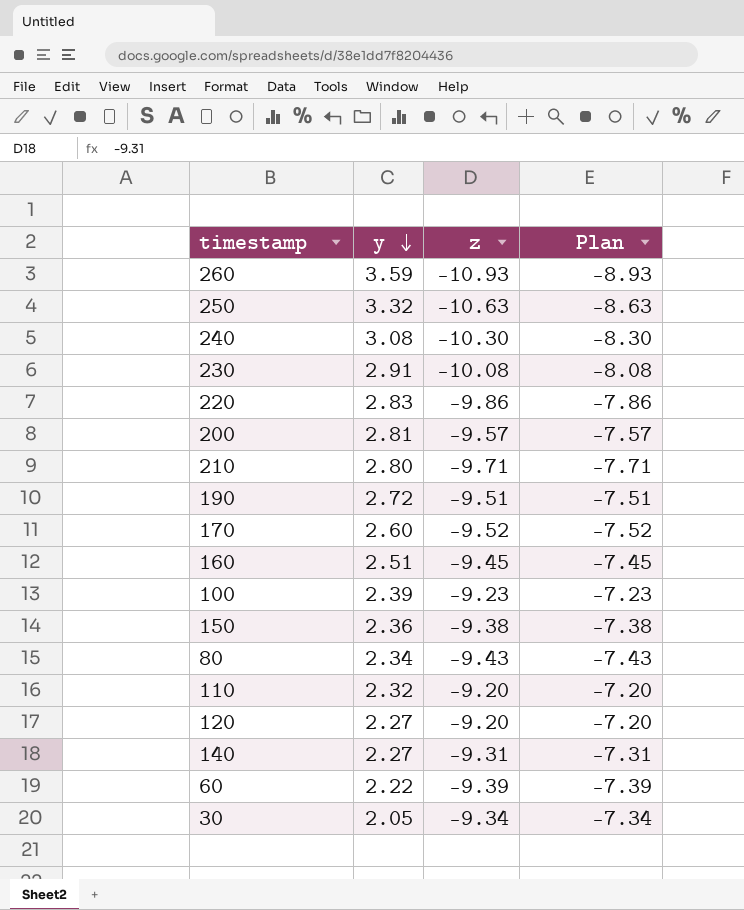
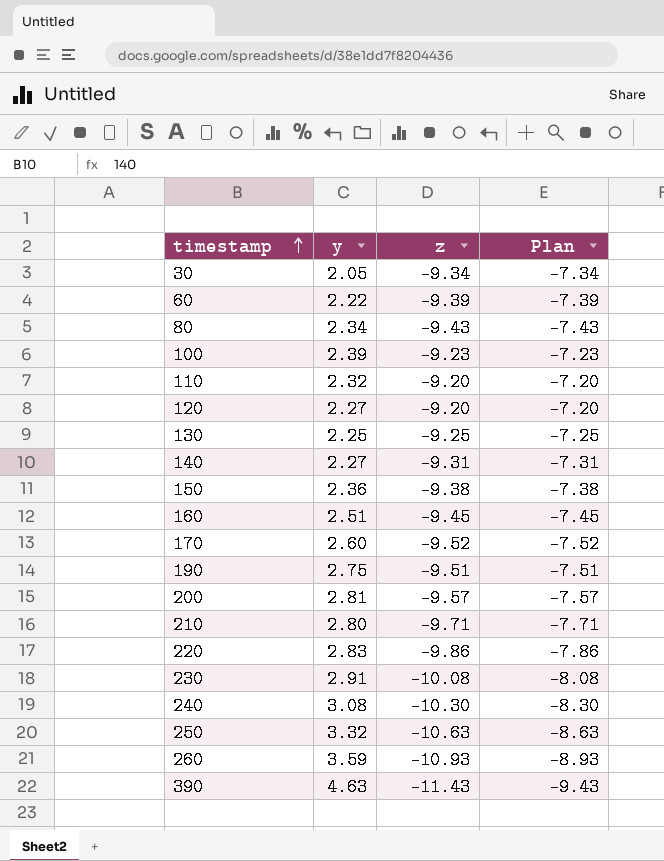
row order: y descending -> timestamp ascending
row 130: none -> 2.25 | -9.25 | -7.25
190 | y: 2.72 -> 2.75
row 390: none -> 4.63 | -11.43 | -9.43

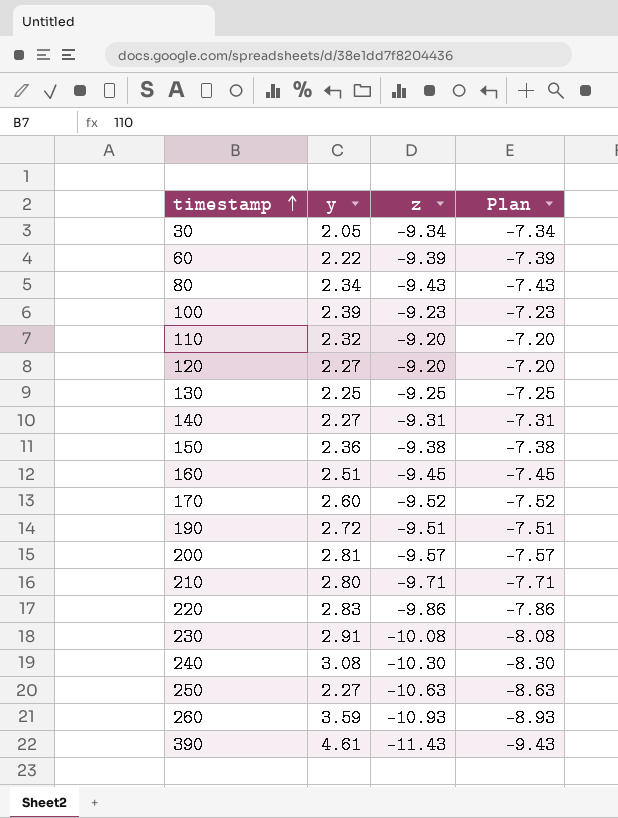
190 | y: 2.75 -> 2.72
250 | y: 3.32 -> 2.27
390 | y: 4.63 -> 4.61

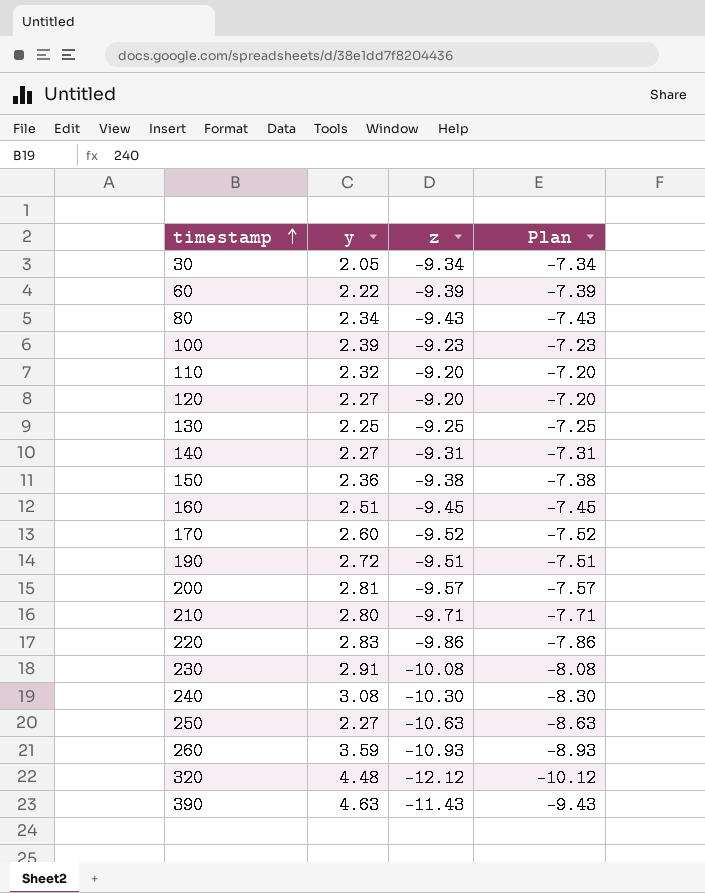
row 320: none -> 4.48 | -12.12 | -10.12
390 | y: 4.61 -> 4.63

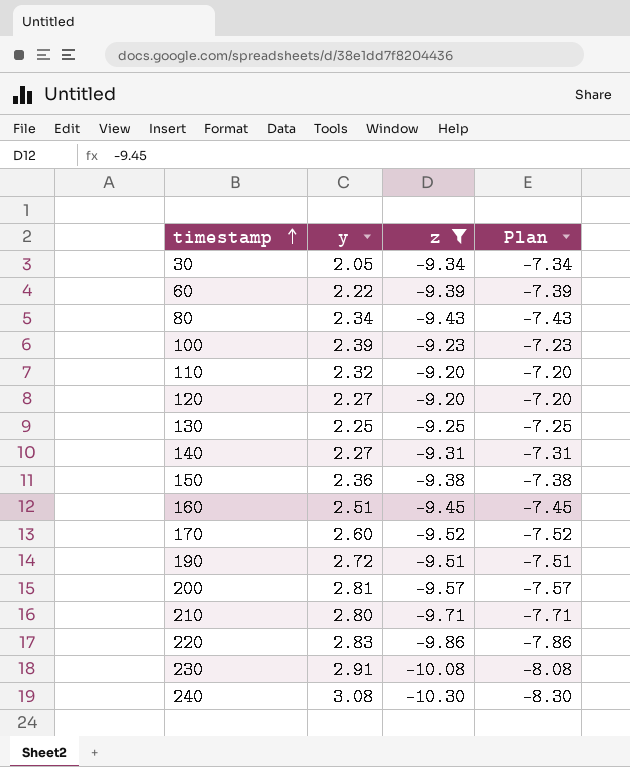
filter: none -> z >= -10.30

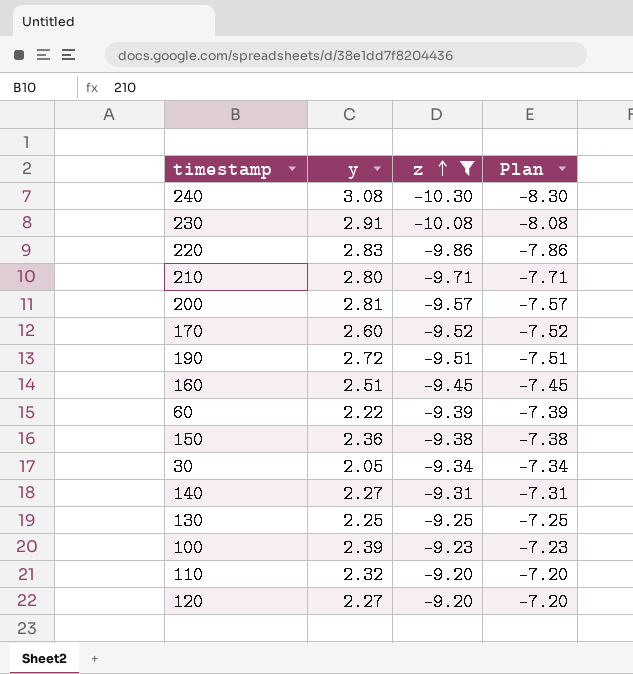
row order: timestamp ascending -> z ascending
row 80: 2.34 | -9.43 | -7.43 -> none

